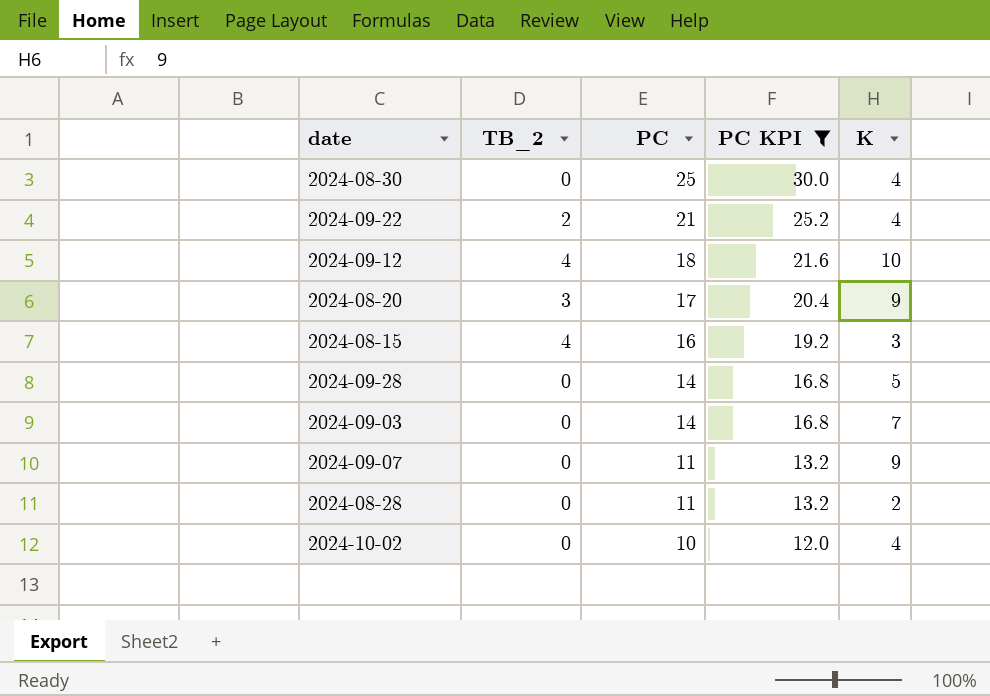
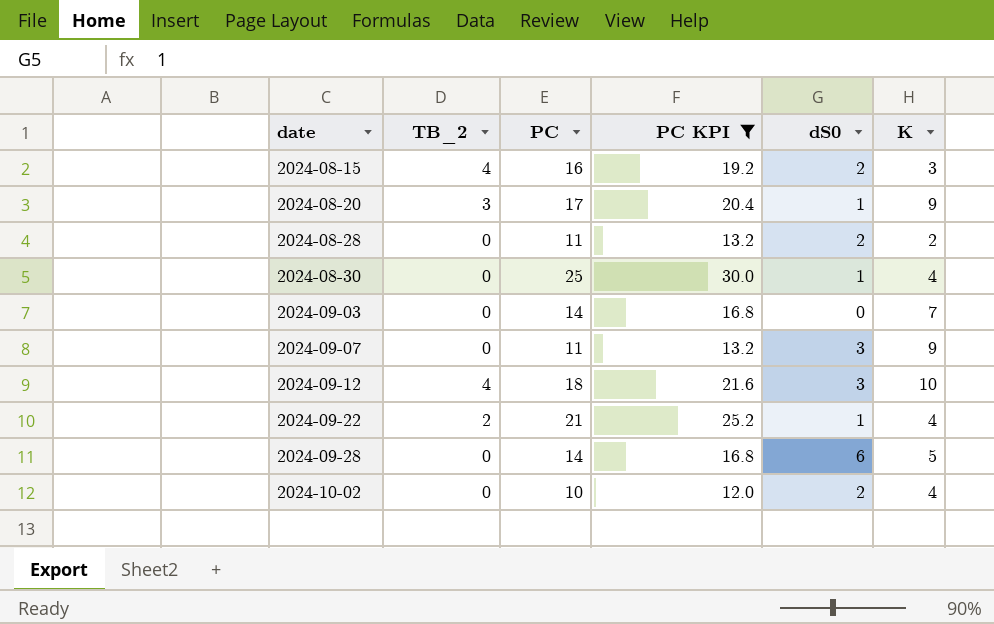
row order: PC descending -> date ascending
column dS0 | position: none -> 5

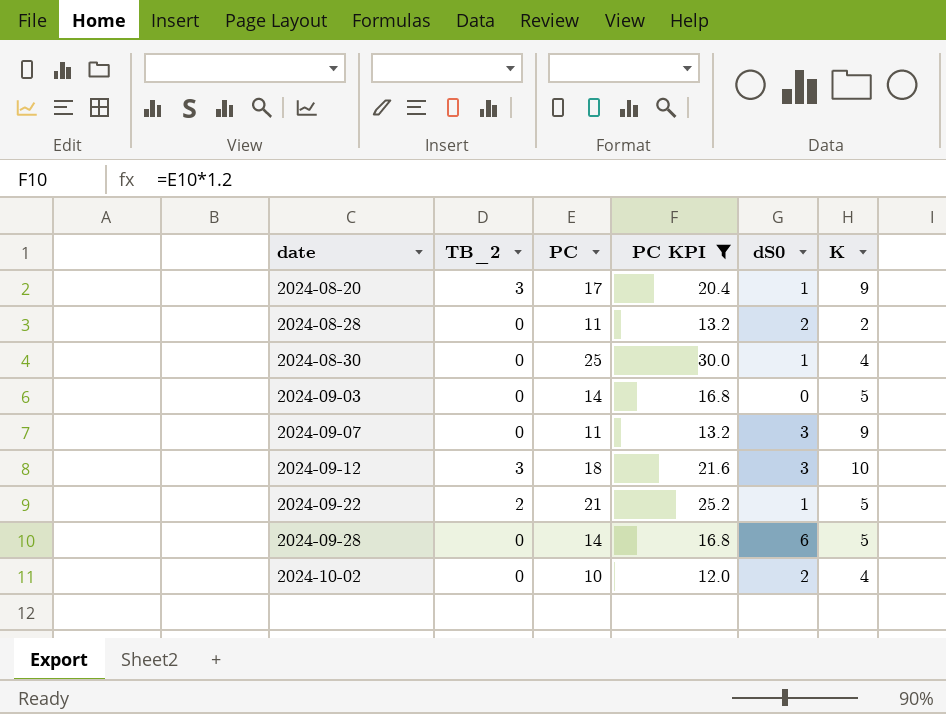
row 2024-08-15: 4 | 16 | 19.2 | 2 | 3 -> none
2024-09-03 | K: 7 -> 5
2024-09-12 | TB_2: 4 -> 3
2024-09-22 | K: 4 -> 5

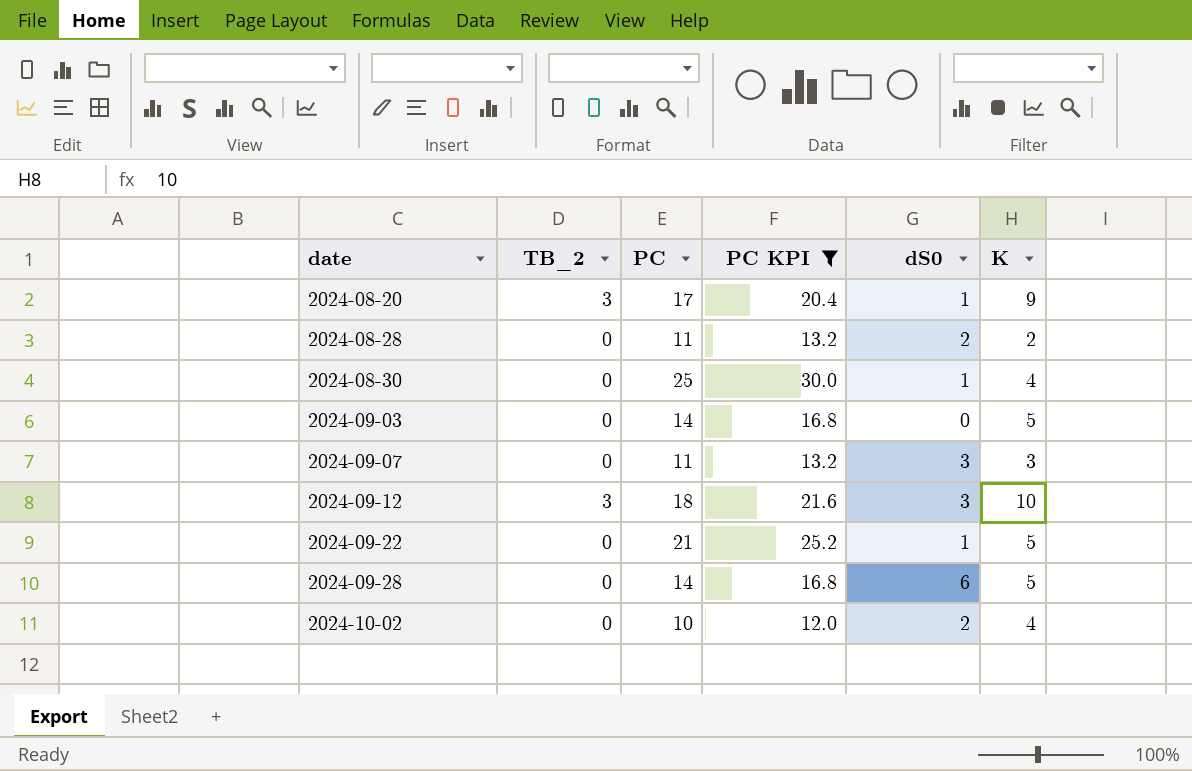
2024-09-07 | K: 9 -> 3
2024-09-22 | TB_2: 2 -> 0

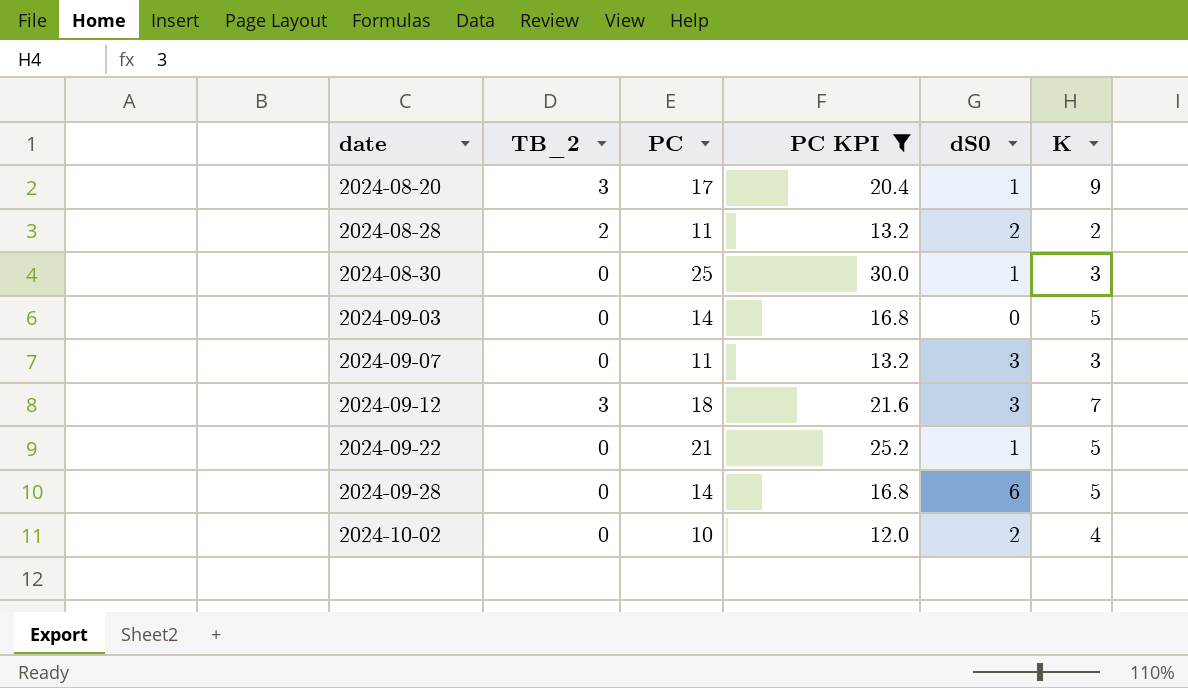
2024-08-28 | TB_2: 0 -> 2
2024-08-30 | K: 4 -> 3
2024-09-12 | K: 10 -> 7

